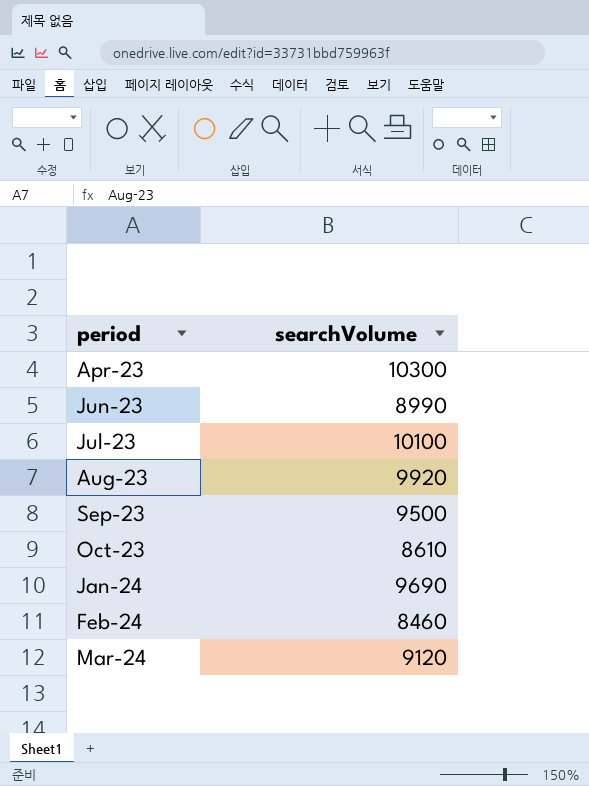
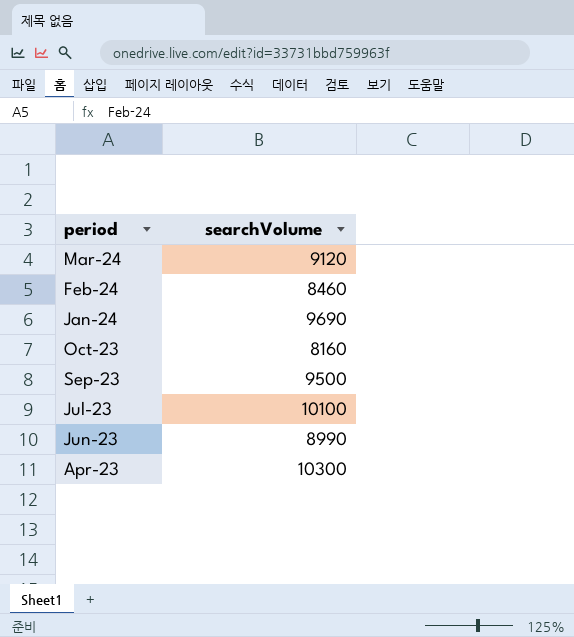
row order: period ascending -> period descending
row Aug-23: 9920 -> none
Oct-23 | searchVolume: 8610 -> 8160

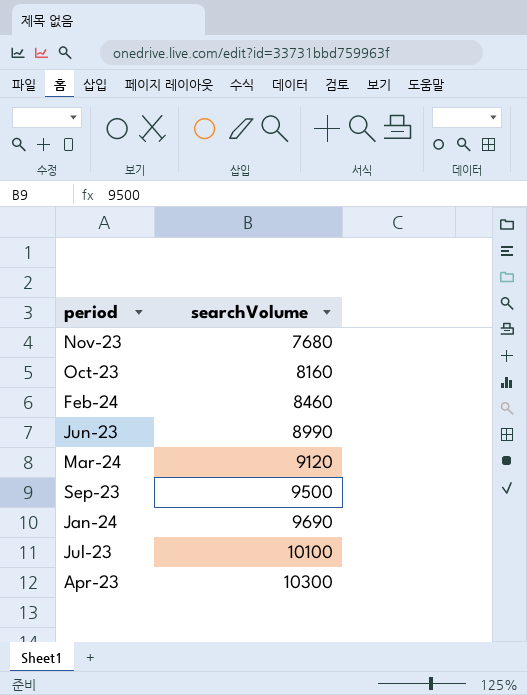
row order: period descending -> searchVolume ascending
row Nov-23: none -> 7680

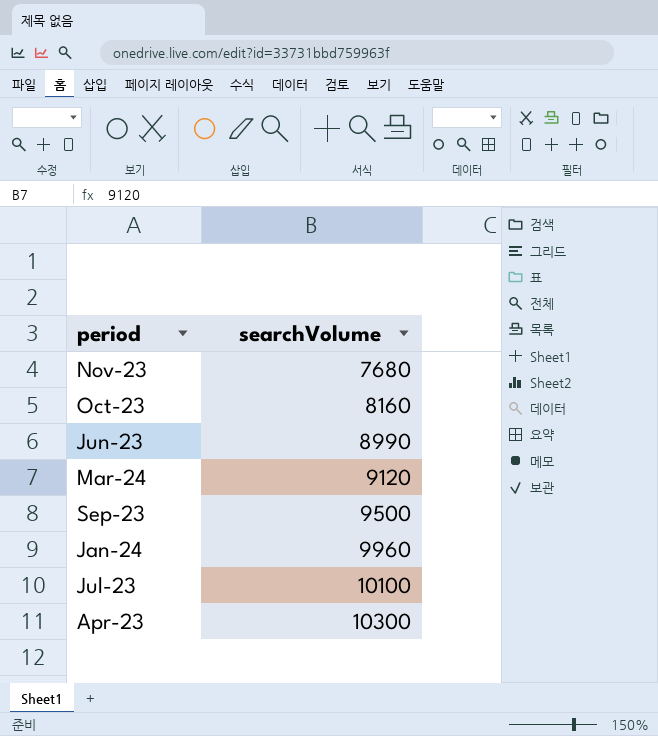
row Feb-24: 8460 -> none
Jan-24 | searchVolume: 9690 -> 9960

